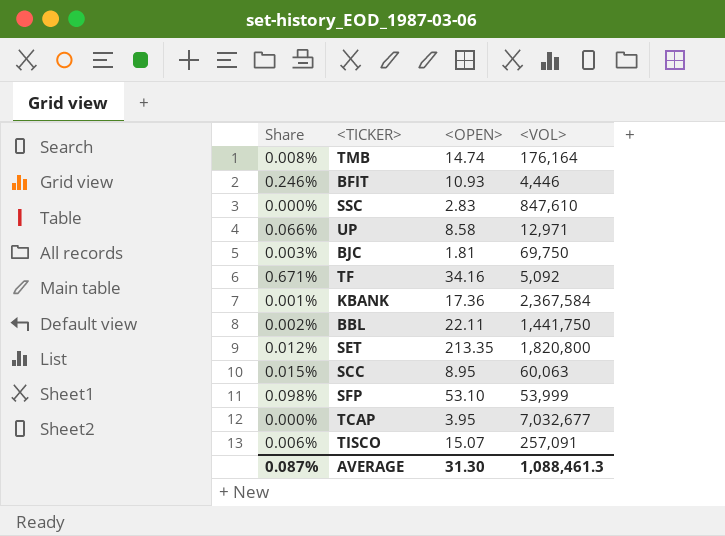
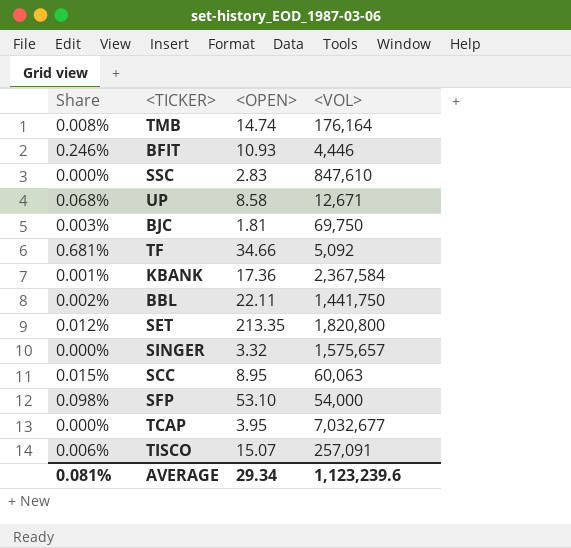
UP | Share: 0.066% -> 0.068%
UP | <VOL>: 12,971 -> 12,671
TF | Share: 0.671% -> 0.681%
TF | <OPEN>: 34.16 -> 34.66
row SINGER: none -> 0.000% | 3.32 | 1,575,657
SFP | <VOL>: 53,999 -> 54,000
AVERAGE | Share: 0.087% -> 0.081%
AVERAGE | <OPEN>: 31.30 -> 29.34
AVERAGE | <VOL>: 1,088,461.3 -> 1,123,239.6

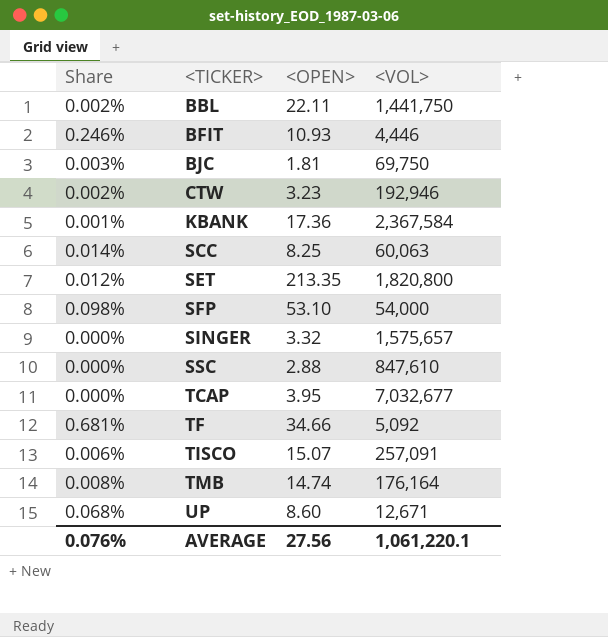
row order: none -> <TICKER> ascending
row CTW: none -> 0.002% | 3.23 | 192,946
SCC | Share: 0.015% -> 0.014%
SCC | <OPEN>: 8.95 -> 8.25
SSC | <OPEN>: 2.83 -> 2.88
UP | <OPEN>: 8.58 -> 8.60
AVERAGE | Share: 0.081% -> 0.076%
AVERAGE | <OPEN>: 29.34 -> 27.56
AVERAGE | <VOL>: 1,123,239.6 -> 1,061,220.1

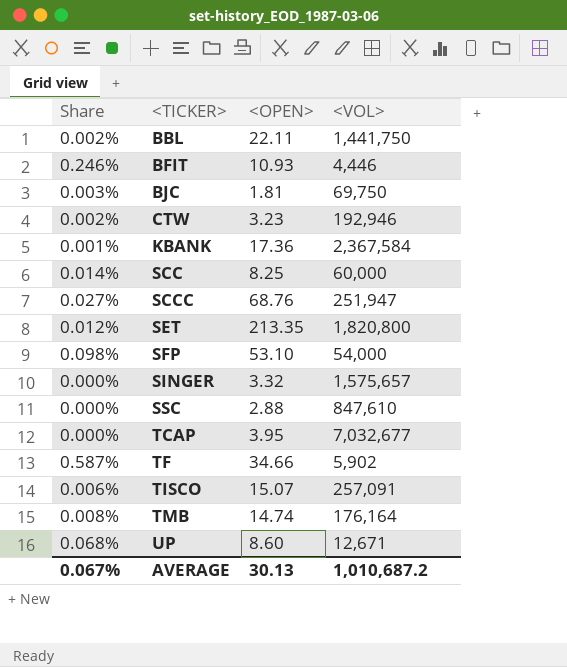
SCC | <VOL>: 60,063 -> 60,000
row SCCC: none -> 0.027% | 68.76 | 251,947
TF | Share: 0.681% -> 0.587%
TF | <VOL>: 5,092 -> 5,902
AVERAGE | Share: 0.076% -> 0.067%
AVERAGE | <OPEN>: 27.56 -> 30.13
AVERAGE | <VOL>: 1,061,220.1 -> 1,010,687.2

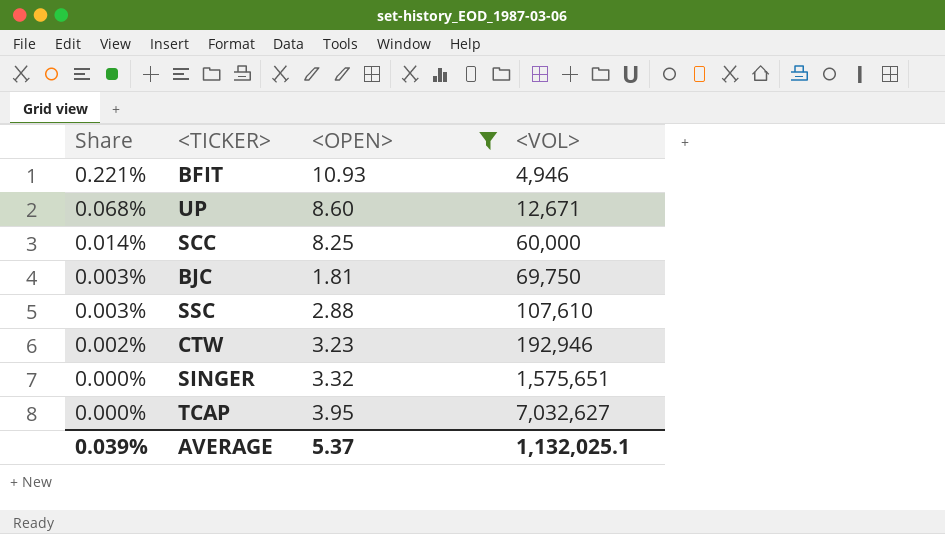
filter: none -> <OPEN> <= 10.93
row order: <TICKER> ascending -> Share descending
BFIT | Share: 0.246% -> 0.221%
BFIT | <VOL>: 4,446 -> 4,946
SSC | Share: 0.000% -> 0.003%
SSC | <VOL>: 847,610 -> 107,610
SINGER | <VOL>: 1,575,657 -> 1,575,651
TCAP | <VOL>: 7,032,677 -> 7,032,627
AVERAGE | Share: 0.067% -> 0.039%
AVERAGE | <OPEN>: 30.13 -> 5.37
AVERAGE | <VOL>: 1,010,687.2 -> 1,132,025.1

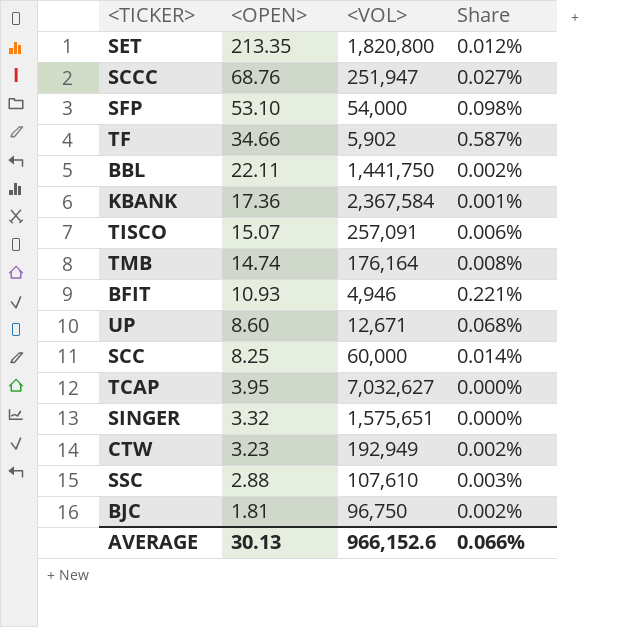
filter: <OPEN> <= 10.93 -> none
row order: Share descending -> <OPEN> descending
column Share | position: 1 -> 4
CTW | <VOL>: 192,946 -> 192,949
BJC | <VOL>: 69,750 -> 96,750
BJC | Share: 0.003% -> 0.002%
AVERAGE | <OPEN>: 5.37 -> 30.13
AVERAGE | <VOL>: 1,132,025.1 -> 966,152.6
AVERAGE | Share: 0.039% -> 0.066%

